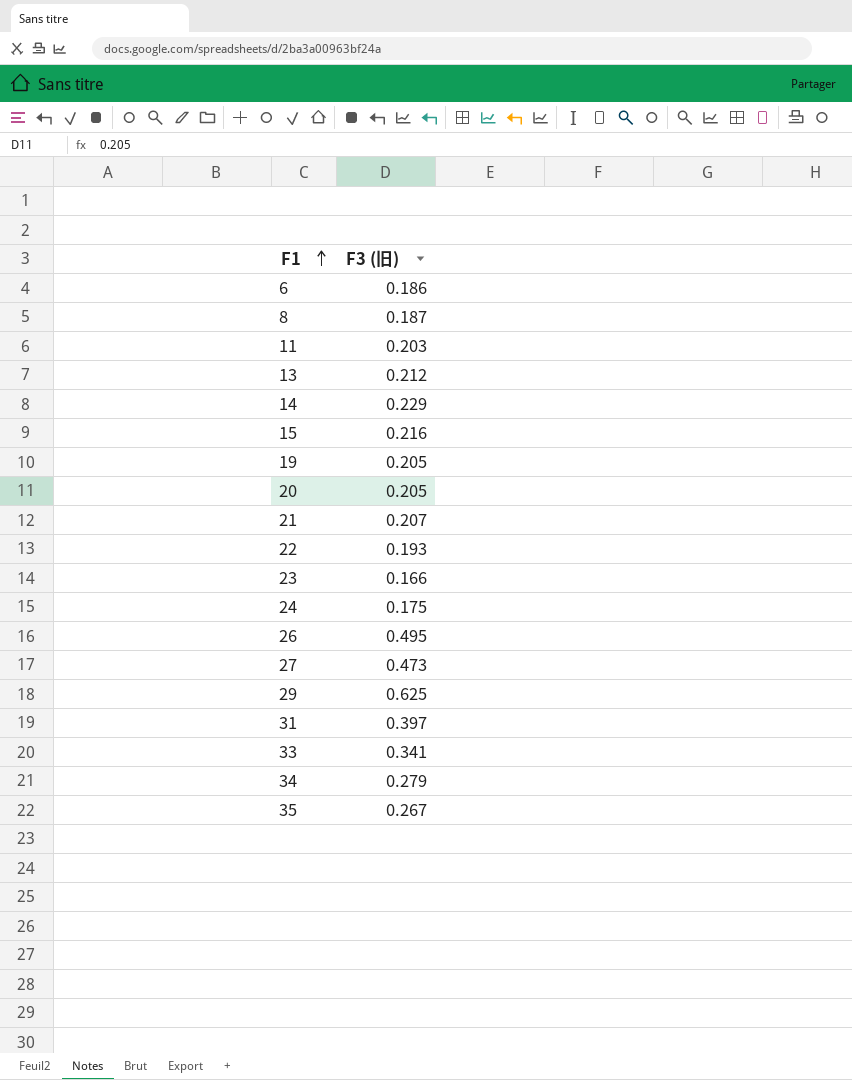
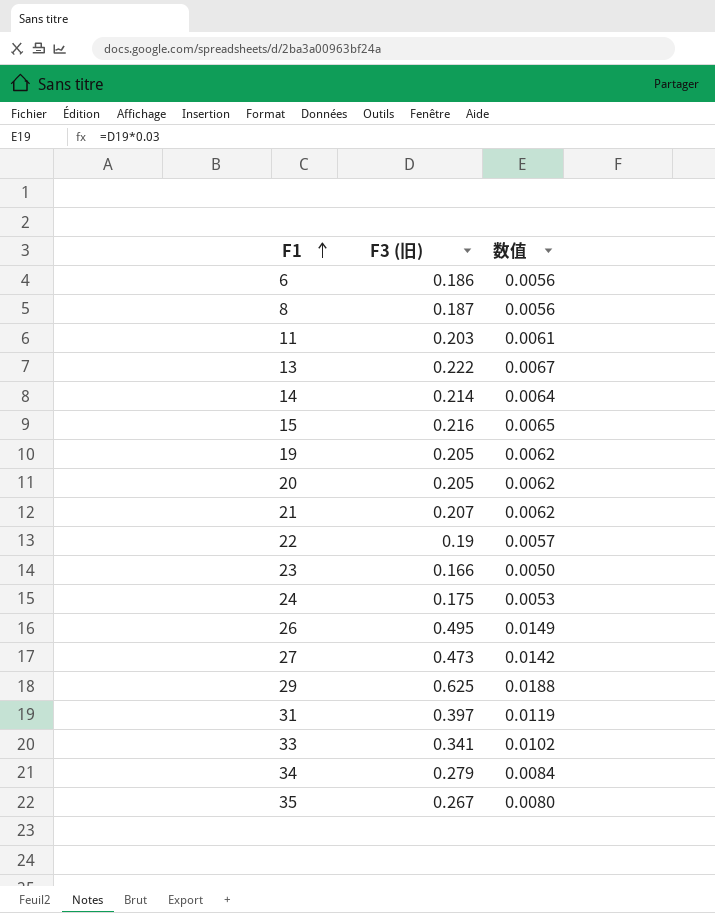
column 数值 | formula: none -> [F3 (旧)] * 0.03
13 | F3 (旧): 0.212 -> 0.222
14 | F3 (旧): 0.229 -> 0.214
22 | F3 (旧): 0.193 -> 0.19

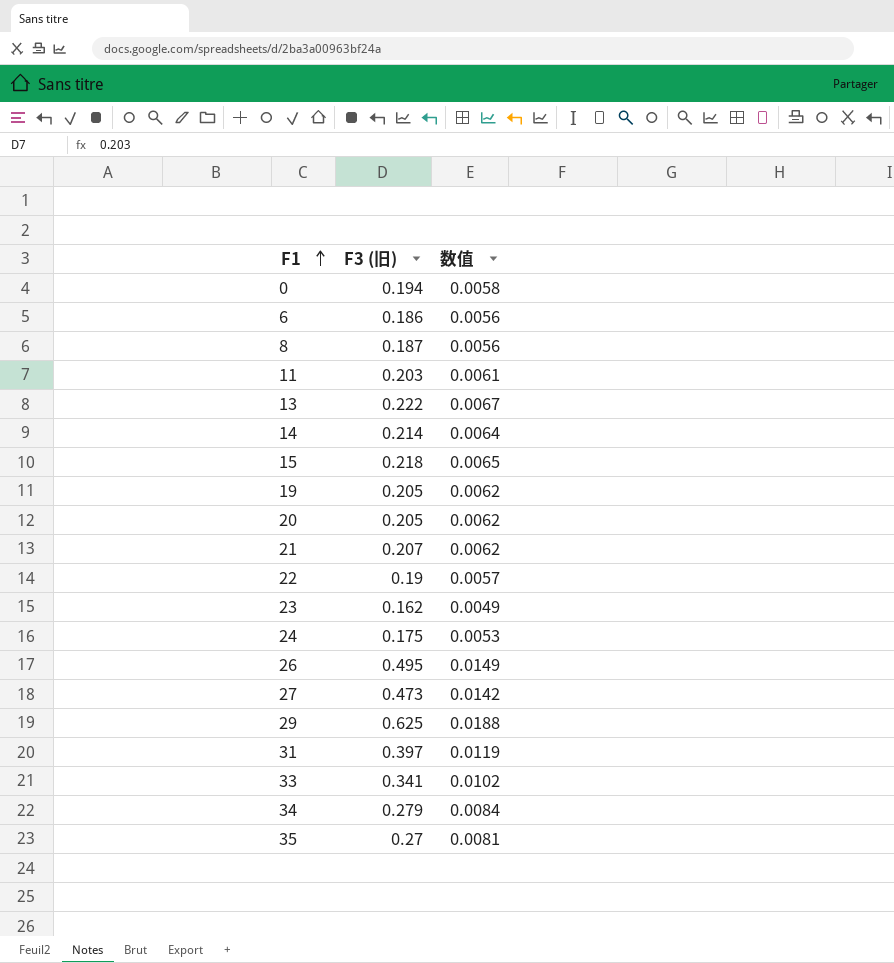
row 0: none -> 0.194 | 0.0058
15 | F3 (旧): 0.216 -> 0.218
23 | F3 (旧): 0.166 -> 0.162
23 | 数值: 0.0050 -> 0.0049
35 | F3 (旧): 0.267 -> 0.27
35 | 数值: 0.0080 -> 0.0081

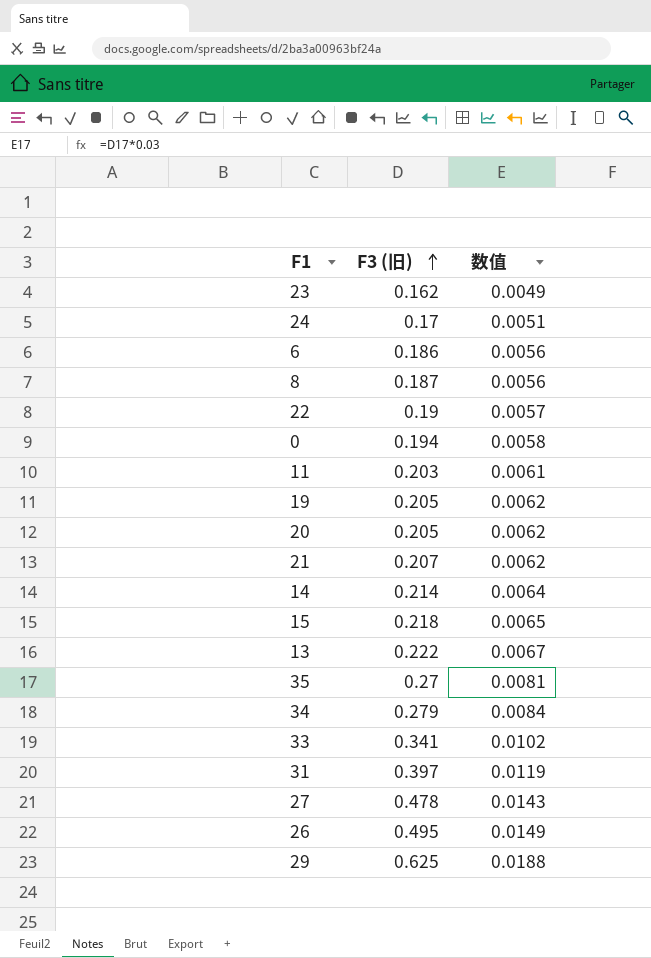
row order: F1 ascending -> F3 (旧) ascending
24 | F3 (旧): 0.175 -> 0.17
24 | 数值: 0.0053 -> 0.0051
27 | F3 (旧): 0.473 -> 0.478
27 | 数值: 0.0142 -> 0.0143

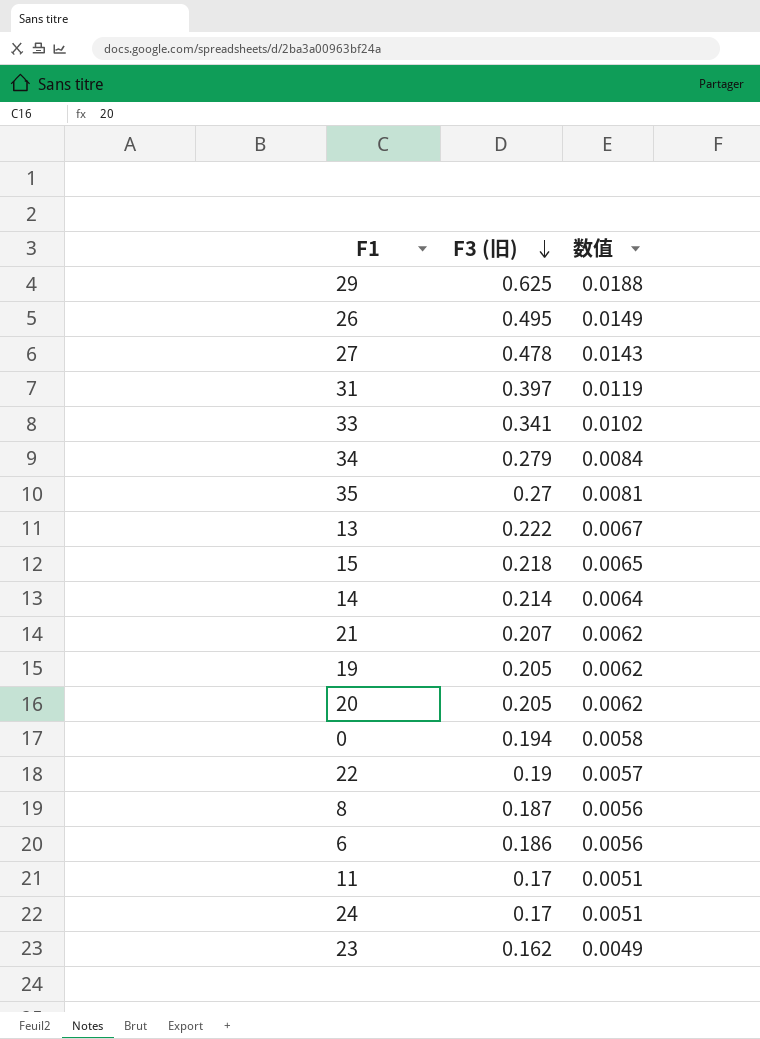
row order: F3 (旧) ascending -> F3 (旧) descending
11 | F3 (旧): 0.203 -> 0.17
11 | 数值: 0.0061 -> 0.0051

